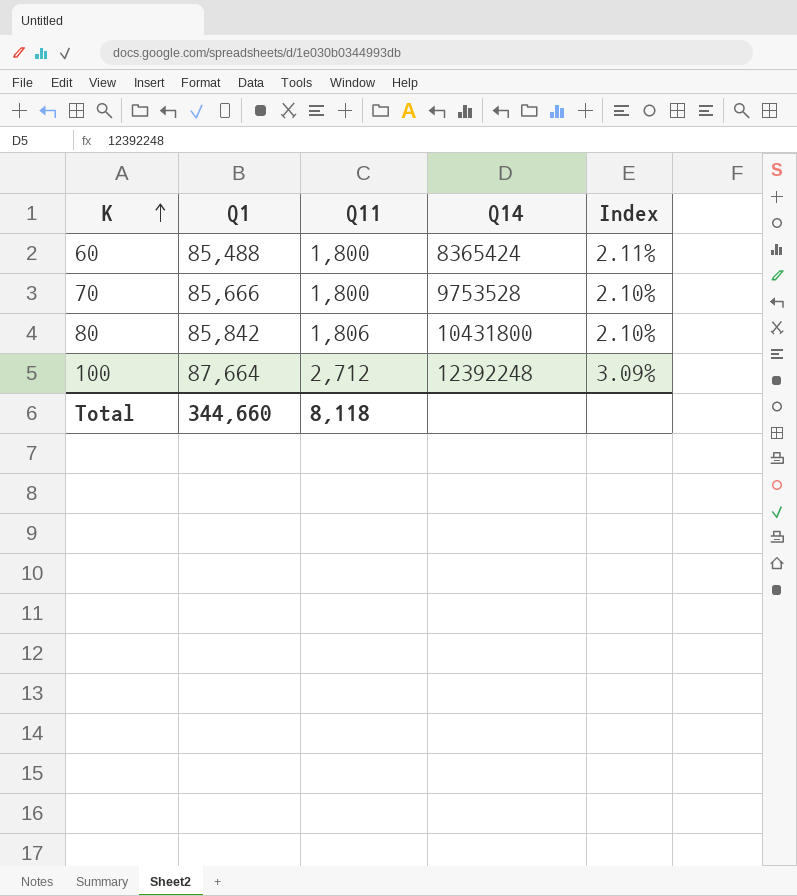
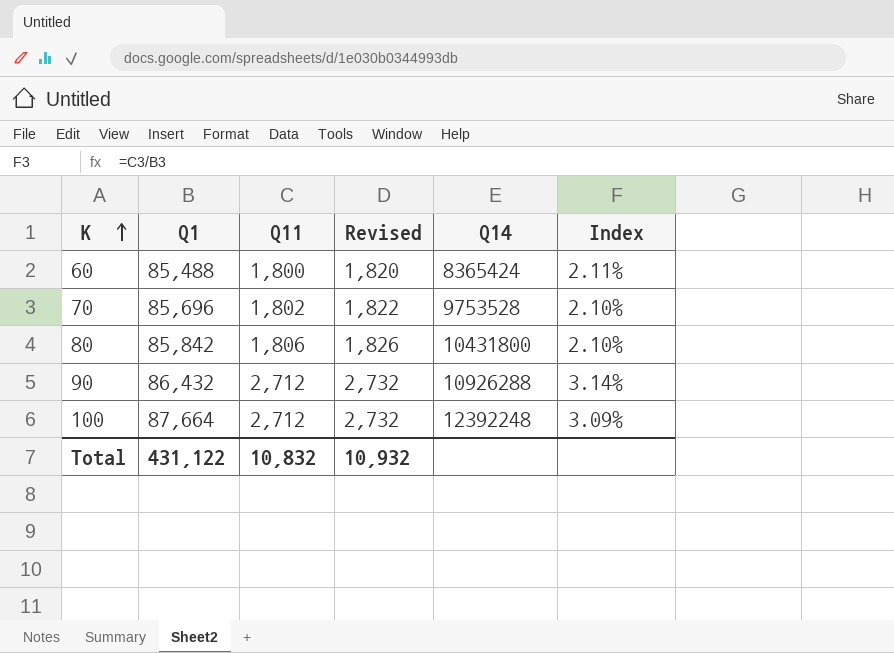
column Revised | formula: none -> [Q11] + 20
70 | Q1: 85,666 -> 85,696
70 | Q11: 1,800 -> 1,802
row 90: none -> 86,432 | 2,712 | 2,732 | 10926288 | 3.14%
Total | Q1: 344,660 -> 431,122
Total | Q11: 8,118 -> 10,832

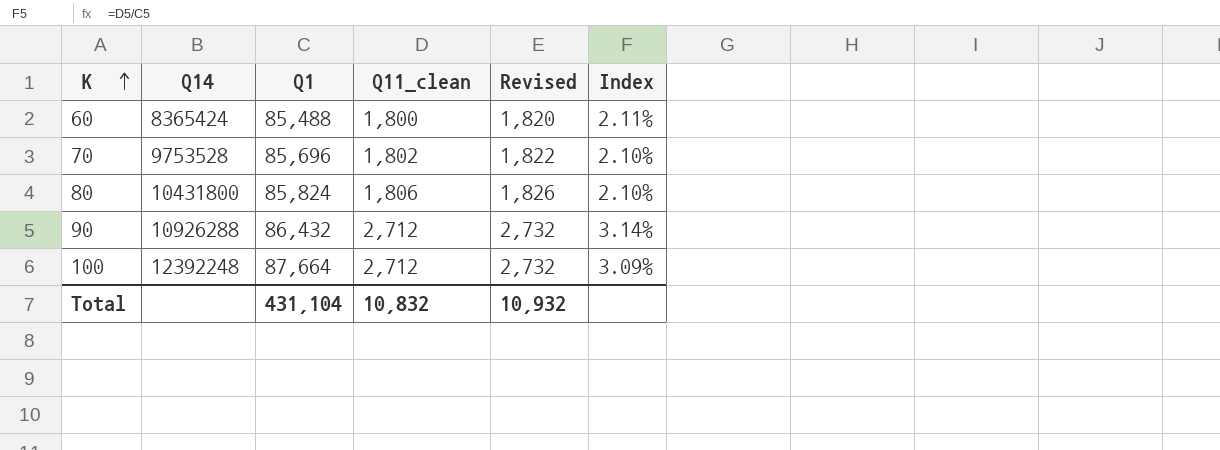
column Q14 | position: 5 -> 2
column name: Q11 -> Q11_clean
80 | Q1: 85,842 -> 85,824
Total | Q1: 431,122 -> 431,104

